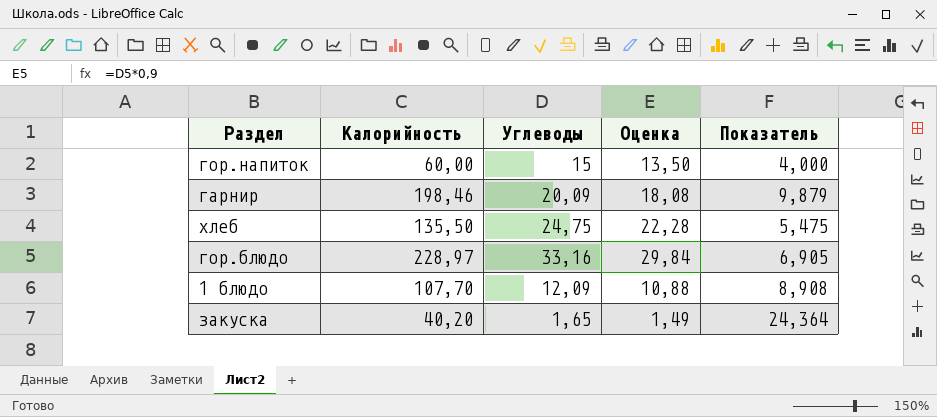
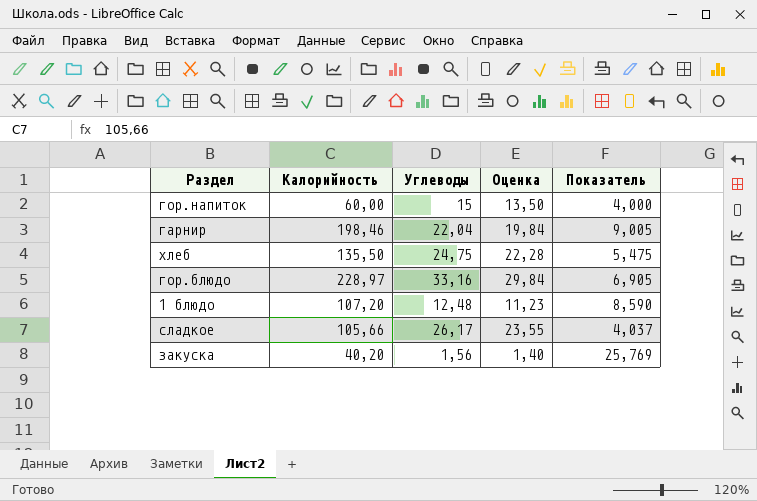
гарнир | Углеводы: 20,09 -> 22,04
гарнир | Оценка: 18,08 -> 19,84
гарнир | Показатель: 9,879 -> 9,005
1 блюдо | Калорийность: 107,70 -> 107,20
1 блюдо | Углеводы: 12,09 -> 12,48
1 блюдо | Оценка: 10,88 -> 11,23
1 блюдо | Показатель: 8,908 -> 8,590
row сладкое: none -> 105,66 | 26,17 | 23,55 | 4,037
закуска | Углеводы: 1,65 -> 1,56
закуска | Оценка: 1,49 -> 1,40
закуска | Показатель: 24,364 -> 25,769

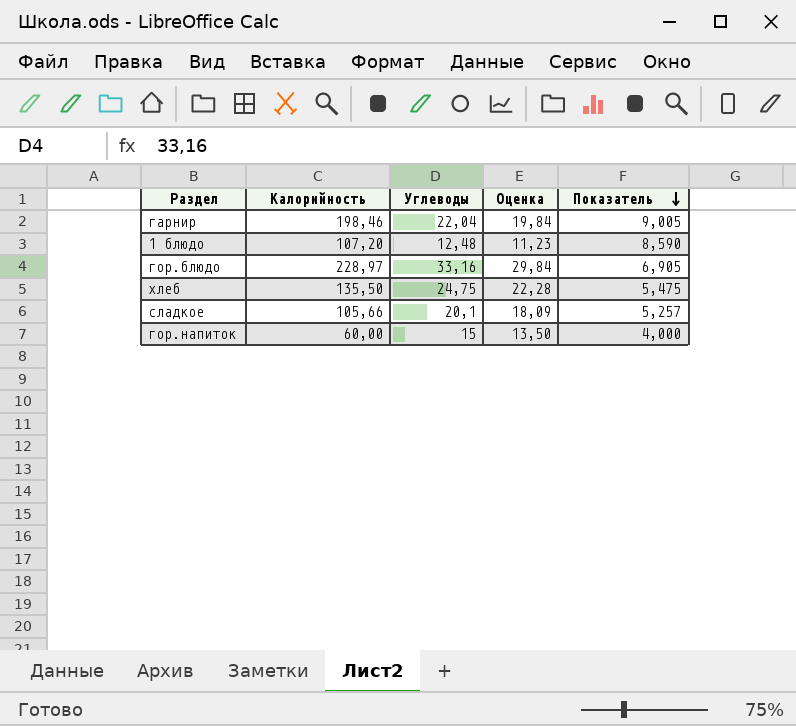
row order: none -> Показатель descending
row закуска: 40,20 | 1,56 | 1,40 | 25,769 -> none
сладкое | Углеводы: 26,17 -> 20,1
сладкое | Оценка: 23,55 -> 18,09
сладкое | Показатель: 4,037 -> 5,257

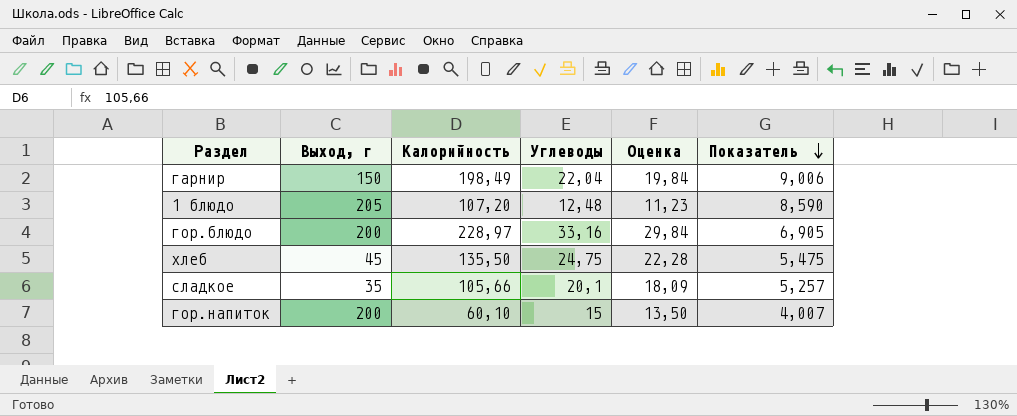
column Выход, г | position: none -> 2
гарнир | Калорийность: 198,46 -> 198,49
гарнир | Показатель: 9,005 -> 9,006
гор.напиток | Калорийность: 60,00 -> 60,10
гор.напиток | Показатель: 4,000 -> 4,007

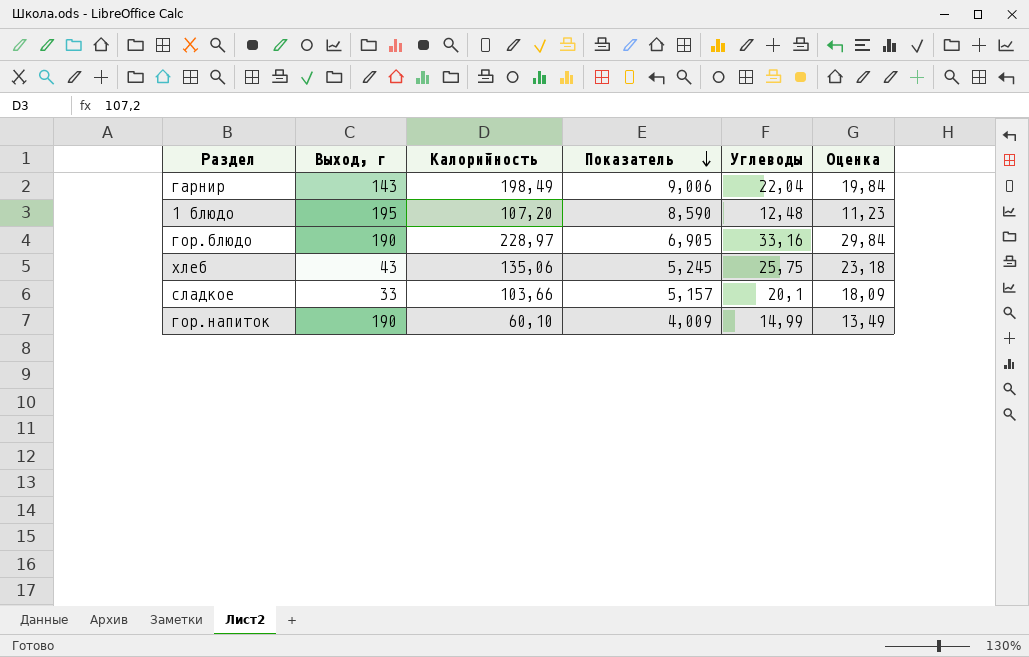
column Показатель | position: 6 -> 4
гарнир | Выход, г: 150 -> 143
1 блюдо | Выход, г: 205 -> 195
гор.блюдо | Выход, г: 200 -> 190
хлеб | Выход, г: 45 -> 43
хлеб | Калорийность: 135,50 -> 135,06
хлеб | Показатель: 5,475 -> 5,245
хлеб | Углеводы: 24,75 -> 25,75
хлеб | Оценка: 22,28 -> 23,18
сладкое | Выход, г: 35 -> 33
сладкое | Калорийность: 105,66 -> 103,66
сладкое | Показатель: 5,257 -> 5,157
гор.напиток | Выход, г: 200 -> 190
гор.напиток | Показатель: 4,007 -> 4,009
гор.напиток | Углеводы: 15 -> 14,99
гор.напиток | Оценка: 13,50 -> 13,49

